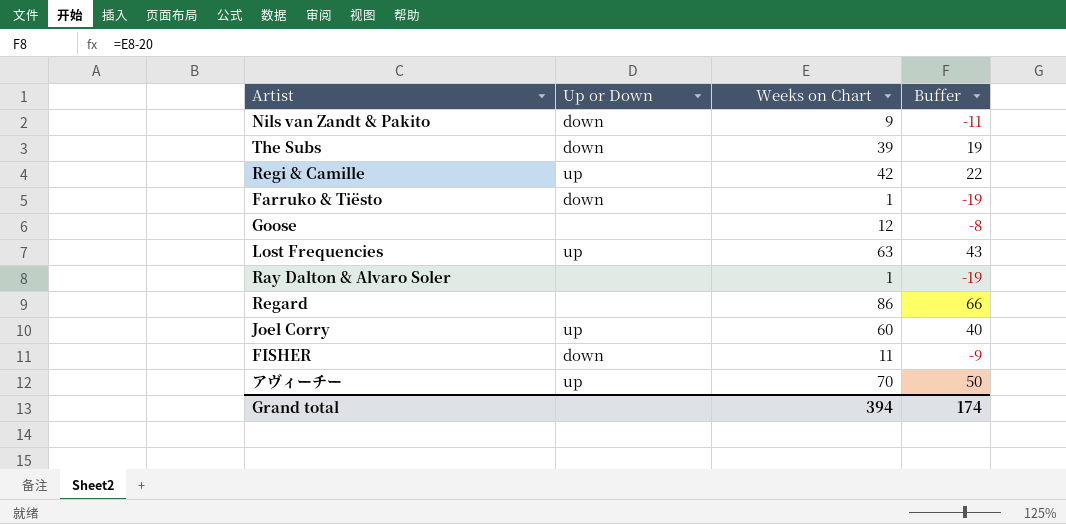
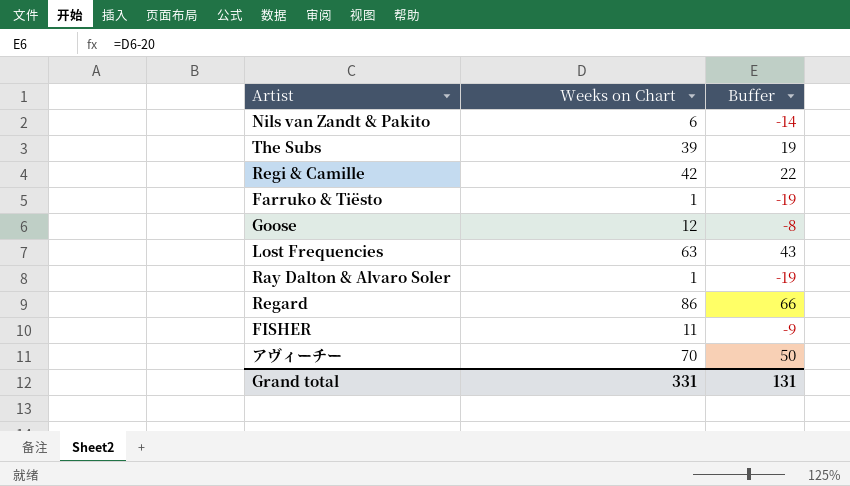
column Up or Down | position: 2 -> none
row Joel Corry: up | 60 | 40 -> none
Nils van Zandt & Pakito | Weeks on Chart: 9 -> 6
Nils van Zandt & Pakito | Buffer: -11 -> -14
Grand total | Weeks on Chart: 394 -> 331
Grand total | Buffer: 174 -> 131

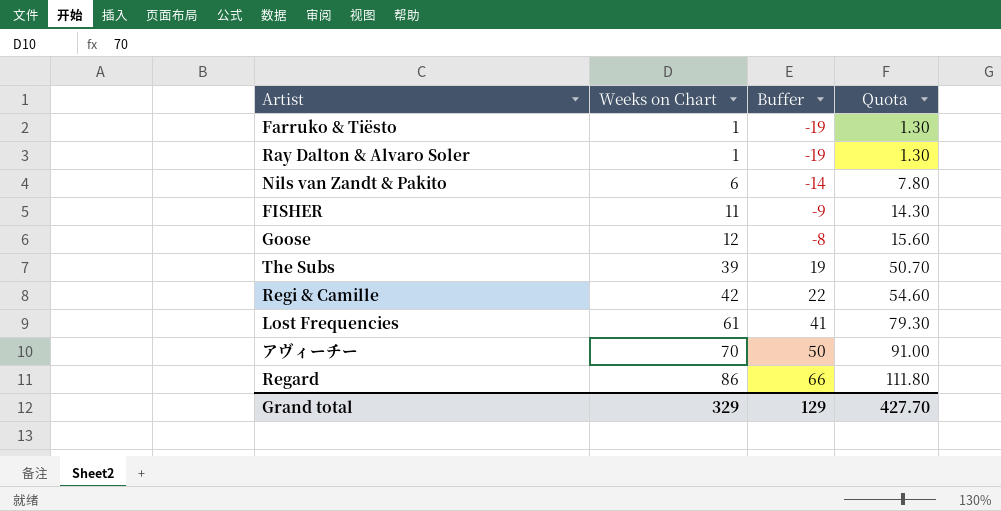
row order: none -> Weeks on Chart ascending
column Quota | formula: none -> [Weeks on Chart] * 1.3
Lost Frequencies | Weeks on Chart: 63 -> 61
Lost Frequencies | Buffer: 43 -> 41
Grand total | Weeks on Chart: 331 -> 329
Grand total | Buffer: 131 -> 129

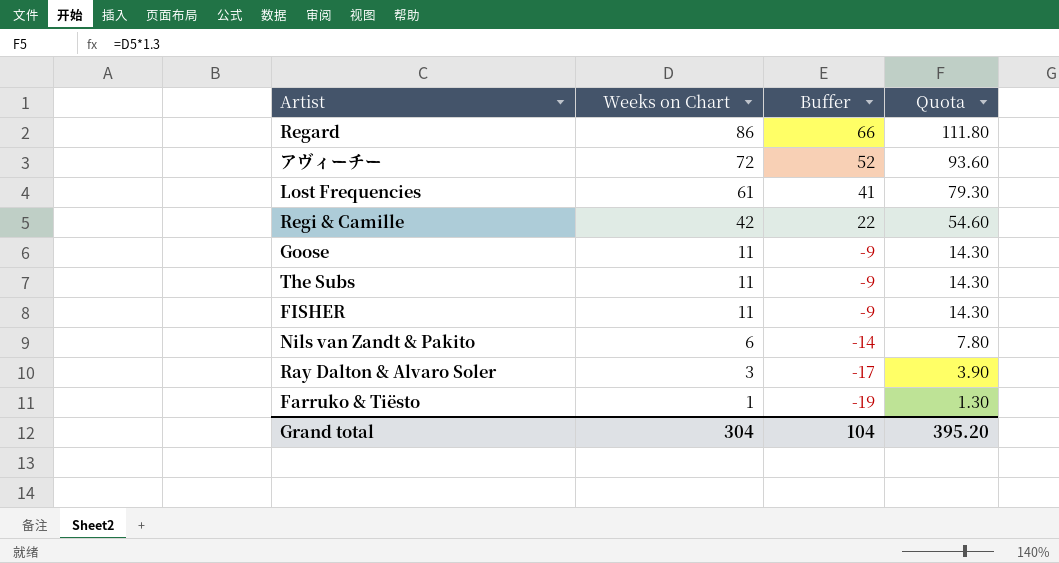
row order: Weeks on Chart ascending -> Weeks on Chart descending
アヴィーチー | Weeks on Chart: 70 -> 72
アヴィーチー | Buffer: 50 -> 52
アヴィーチー | Quota: 91.00 -> 93.60
Goose | Weeks on Chart: 12 -> 11
Goose | Buffer: -8 -> -9
Goose | Quota: 15.60 -> 14.30
The Subs | Weeks on Chart: 39 -> 11
The Subs | Buffer: 19 -> -9
The Subs | Quota: 50.70 -> 14.30
Ray Dalton & Alvaro Soler | Weeks on Chart: 1 -> 3
Ray Dalton & Alvaro Soler | Buffer: -19 -> -17
Ray Dalton & Alvaro Soler | Quota: 1.30 -> 3.90
Grand total | Weeks on Chart: 329 -> 304
Grand total | Buffer: 129 -> 104
Grand total | Quota: 427.70 -> 395.20

